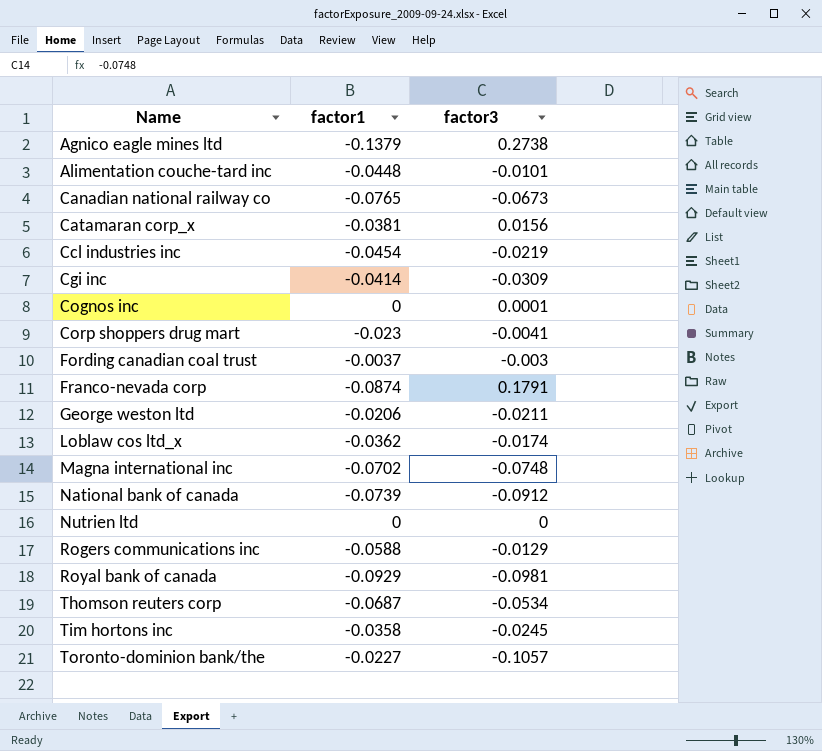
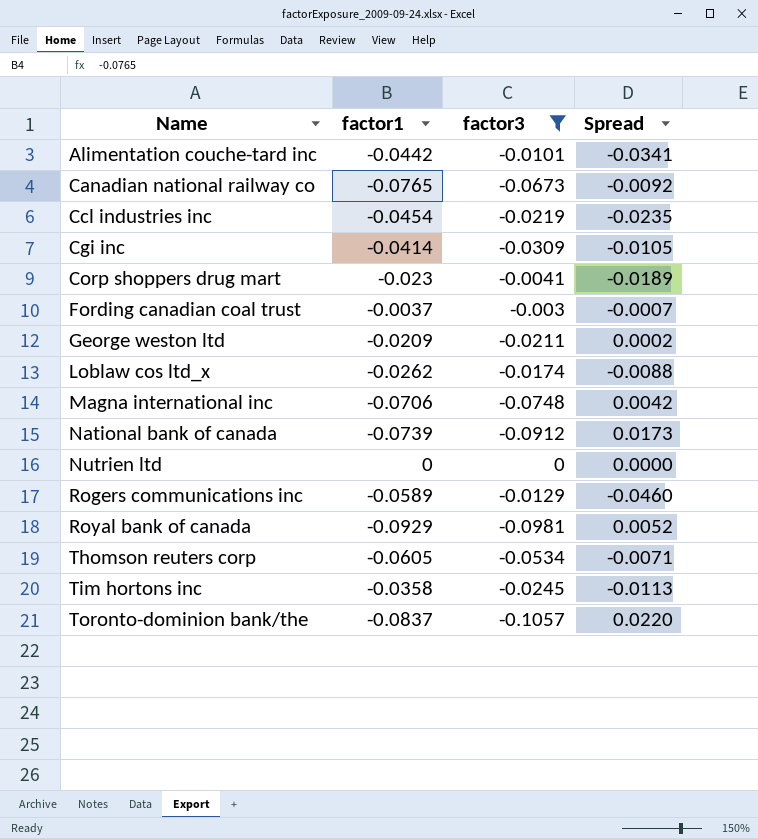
filter: none -> factor3 <= 0
column Spread | formula: none -> [factor1] - [factor3]
Alimentation couche-tard inc | factor1: -0.0448 -> -0.0442
George weston ltd | factor1: -0.0206 -> -0.0209
Loblaw cos ltd_x | factor1: -0.0362 -> -0.0262
Magna international inc | factor1: -0.0702 -> -0.0706
Rogers communications inc | factor1: -0.0588 -> -0.0589
Thomson reuters corp | factor1: -0.0687 -> -0.0605
Toronto-dominion bank/the | factor1: -0.0227 -> -0.0837

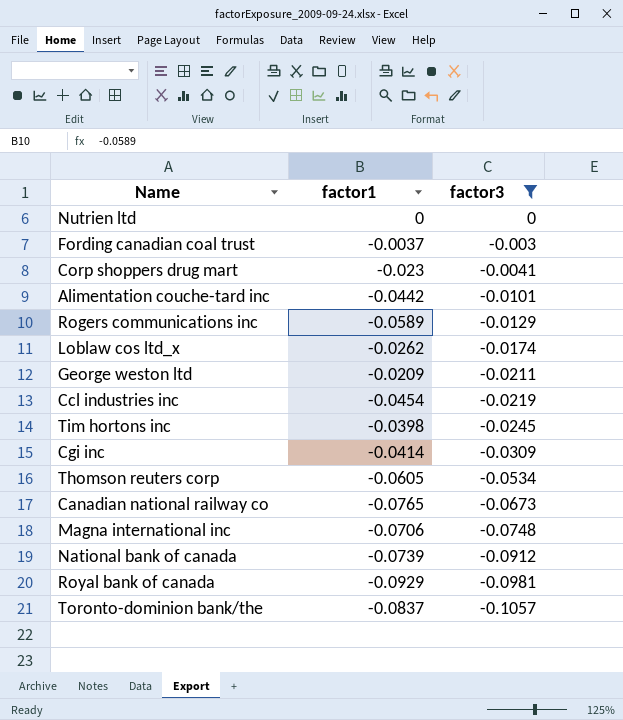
row order: Name ascending -> factor3 descending
column Spread | formula: [factor1] - [factor3] -> none
Tim hortons inc | factor1: -0.0358 -> -0.0398

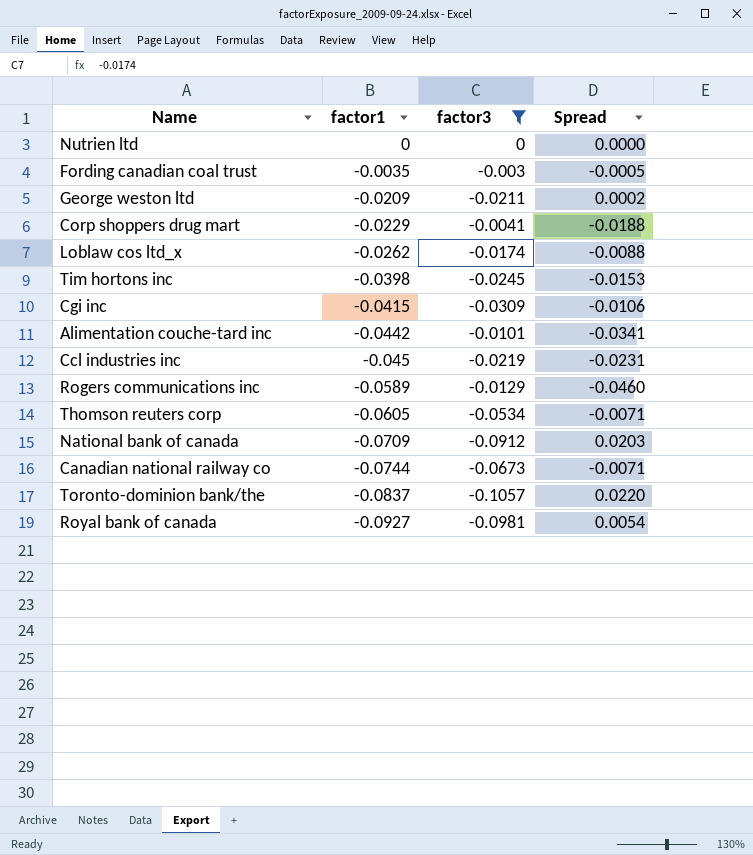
row order: factor3 descending -> factor1 descending
column Spread | formula: none -> [factor1] - [factor3]
row Magna international inc: -0.0706 | -0.0748 -> none
Fording canadian coal trust | factor1: -0.0037 -> -0.0035
Corp shoppers drug mart | factor1: -0.023 -> -0.0229
Cgi inc | factor1: -0.0414 -> -0.0415
Ccl industries inc | factor1: -0.0454 -> -0.045
National bank of canada | factor1: -0.0739 -> -0.0709
Canadian national railway co | factor1: -0.0765 -> -0.0744
Royal bank of canada | factor1: -0.0929 -> -0.0927

